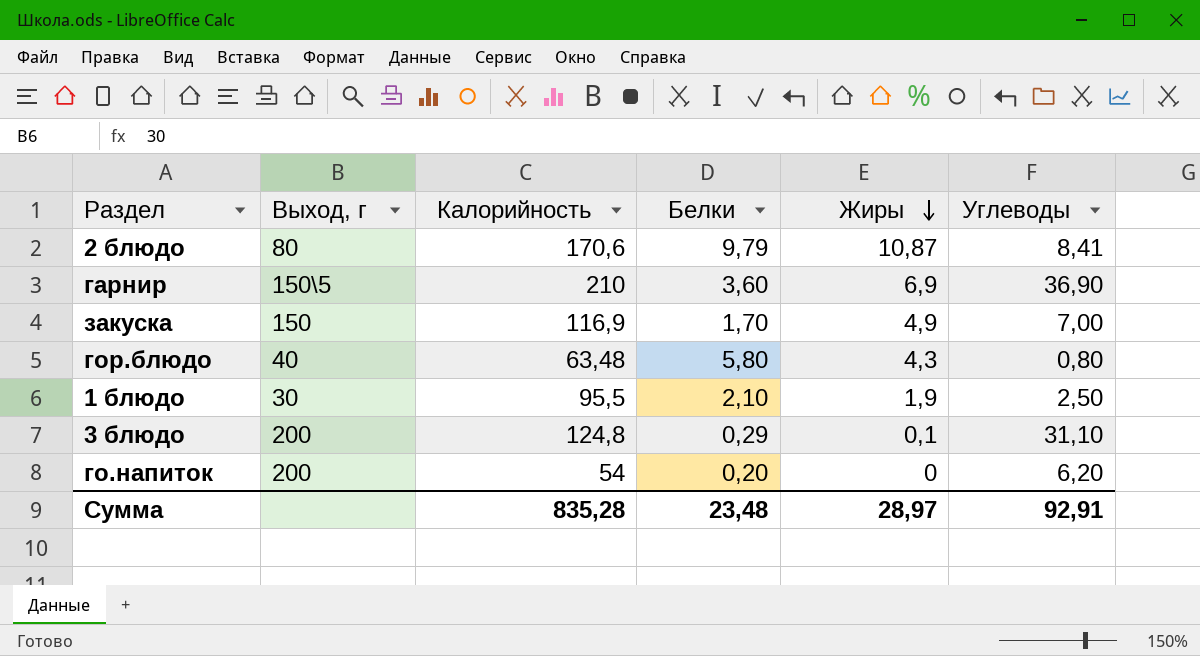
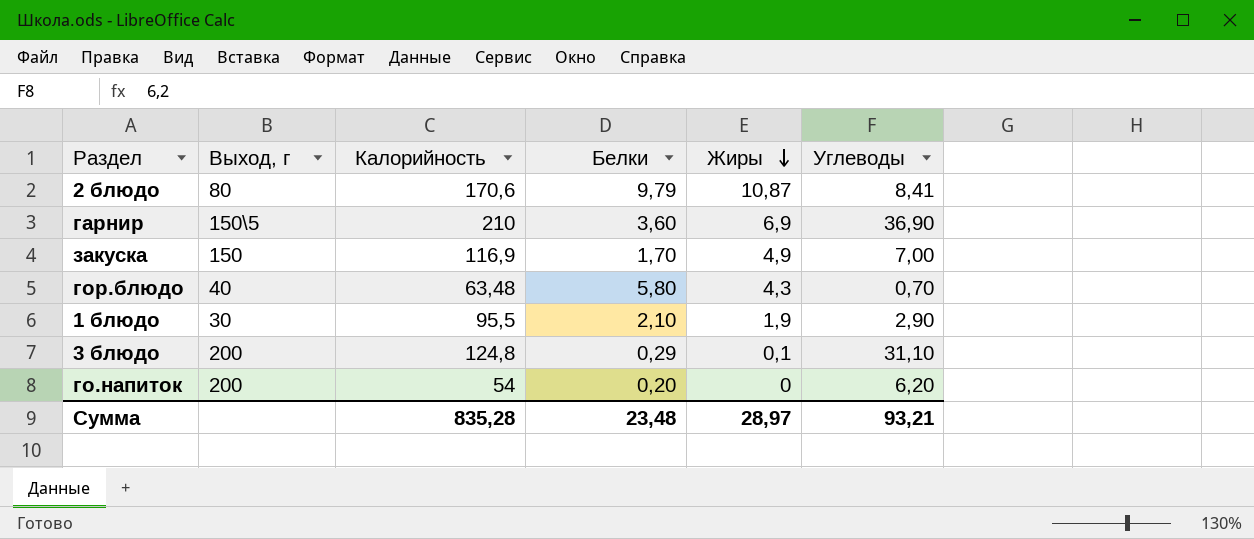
гор.блюдо | Углеводы: 0,80 -> 0,70
1 блюдо | Углеводы: 2,50 -> 2,90
Сумма | Углеводы: 92,91 -> 93,21

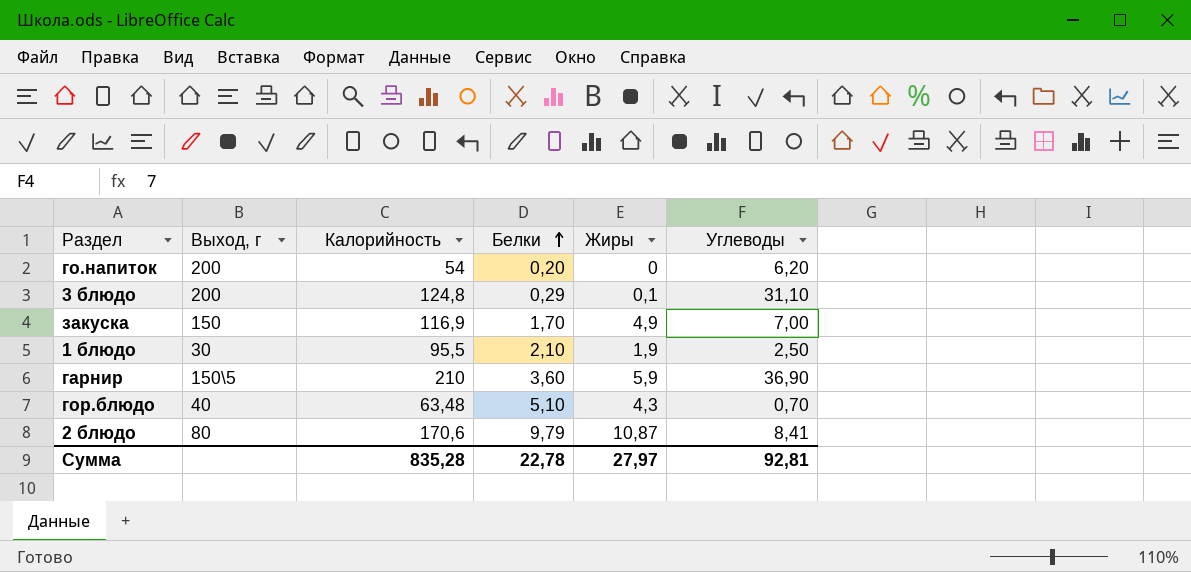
row order: Жиры descending -> Белки ascending
1 блюдо | Углеводы: 2,90 -> 2,50
гарнир | Жиры: 6,9 -> 5,9
гор.блюдо | Белки: 5,80 -> 5,10
Сумма | Белки: 23,48 -> 22,78
Сумма | Жиры: 28,97 -> 27,97
Сумма | Углеводы: 93,21 -> 92,81

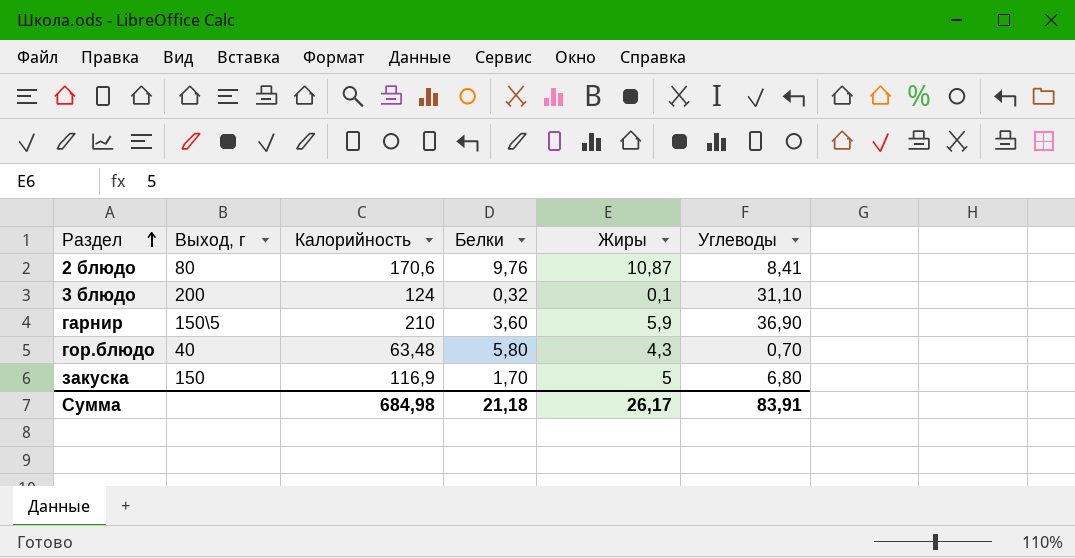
row order: Белки ascending -> Раздел ascending
row го.напиток: 200 | 54 | 0,20 | 0 | 6,20 -> none
row 1 блюдо: 30 | 95,5 | 2,10 | 1,9 | 2,50 -> none
2 блюдо | Белки: 9,79 -> 9,76
3 блюдо | Калорийность: 124,8 -> 124
3 блюдо | Белки: 0,29 -> 0,32
гор.блюдо | Белки: 5,10 -> 5,80
закуска | Жиры: 4,9 -> 5
закуска | Углеводы: 7,00 -> 6,80
Сумма | Калорийность: 835,28 -> 684,98
Сумма | Белки: 22,78 -> 21,18
Сумма | Жиры: 27,97 -> 26,17
Сумма | Углеводы: 92,81 -> 83,91

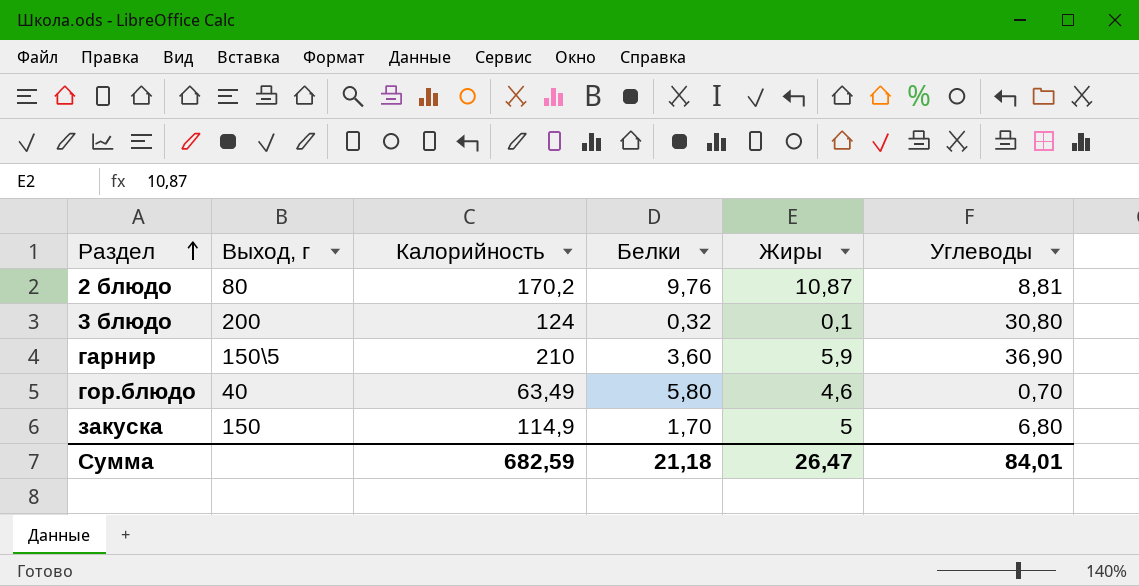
2 блюдо | Калорийность: 170,6 -> 170,2
2 блюдо | Углеводы: 8,41 -> 8,81
3 блюдо | Углеводы: 31,10 -> 30,80
гор.блюдо | Калорийность: 63,48 -> 63,49
гор.блюдо | Жиры: 4,3 -> 4,6
закуска | Калорийность: 116,9 -> 114,9
Сумма | Калорийность: 684,98 -> 682,59
Сумма | Жиры: 26,17 -> 26,47
Сумма | Углеводы: 83,91 -> 84,01

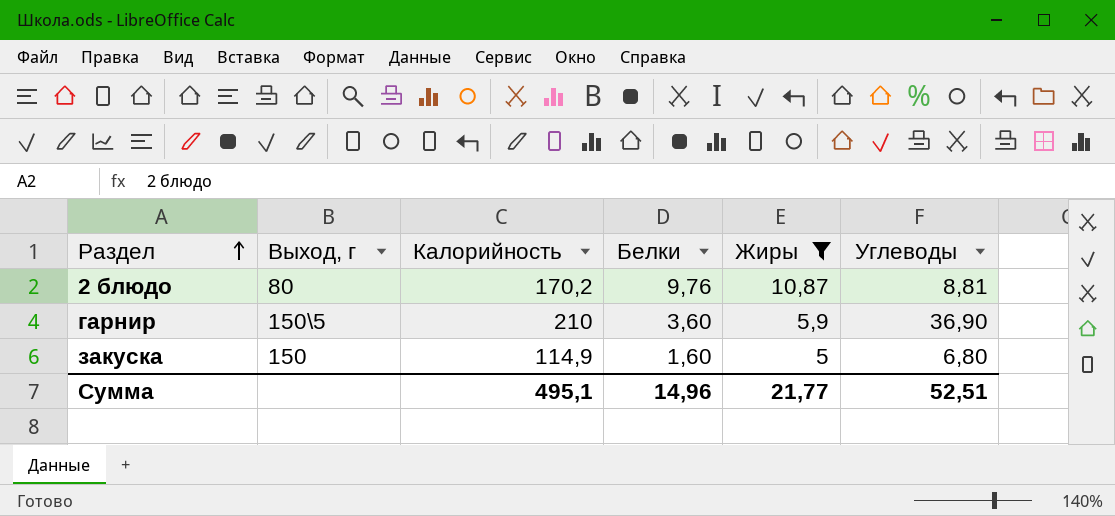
filter: none -> Жиры >= 5
закуска | Белки: 1,70 -> 1,60
Сумма | Калорийность: 682,59 -> 495,1
Сумма | Белки: 21,18 -> 14,96
Сумма | Жиры: 26,47 -> 21,77
Сумма | Углеводы: 84,01 -> 52,51

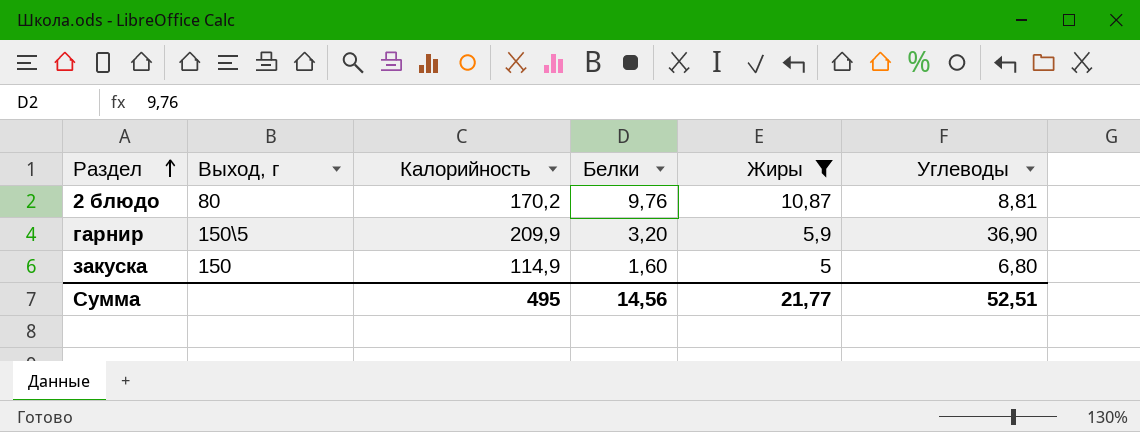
гарнир | Калорийность: 210 -> 209,9
гарнир | Белки: 3,60 -> 3,20
Сумма | Калорийность: 495,1 -> 495
Сумма | Белки: 14,96 -> 14,56

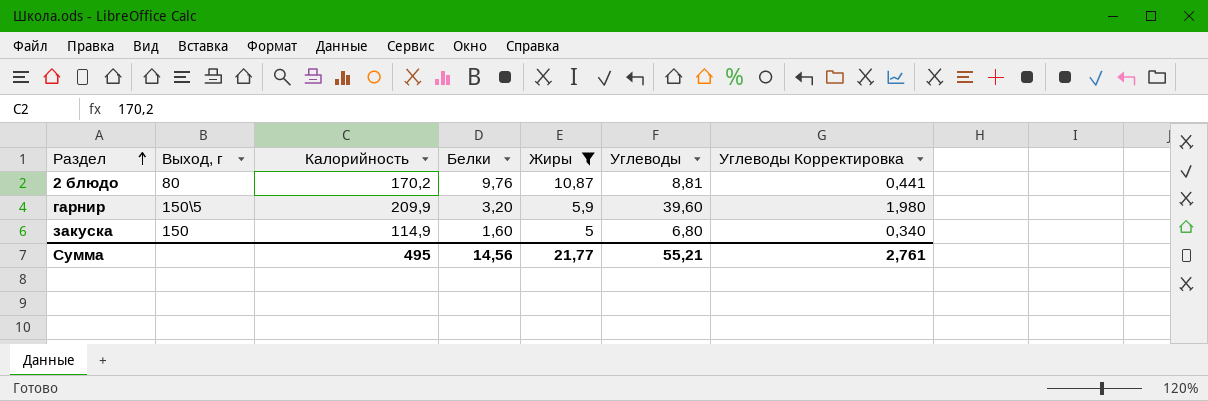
column Углеводы Корректировка | formula: none -> [Углеводы] * 0,05
гарнир | Углеводы: 36,90 -> 39,60
Сумма | Углеводы: 52,51 -> 55,21

